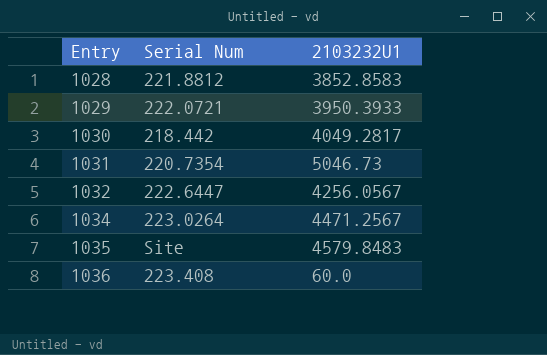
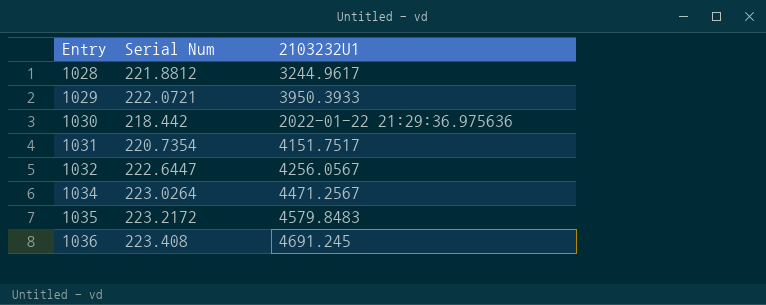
1028 | 2103232U1: 3852.8583 -> 3244.9617
1030 | 2103232U1: 4049.2817 -> 2022-01-22 21:29:36.975636
1031 | 2103232U1: 5046.73 -> 4151.7517
1035 | Serial Num: Site -> 223.2172
1036 | 2103232U1: 60.0 -> 4691.245

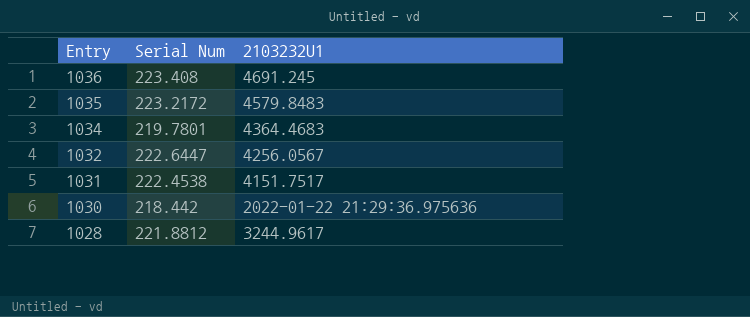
row order: Entry ascending -> Entry descending
row 1029: 222.0721 | 3950.3933 -> none
1034 | Serial Num: 223.0264 -> 219.7801
1034 | 2103232U1: 4471.2567 -> 4364.4683
1031 | Serial Num: 220.7354 -> 222.4538

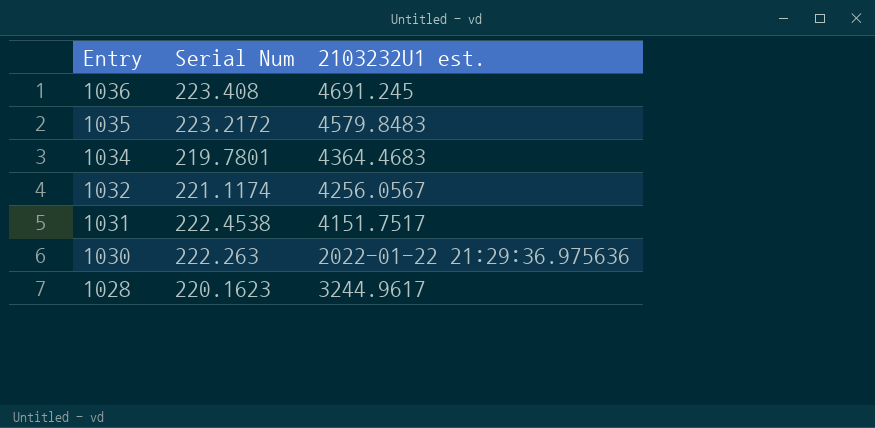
column name: 2103232U1 -> 2103232U1 est.
1032 | Serial Num: 222.6447 -> 221.1174
1030 | Serial Num: 218.442 -> 222.263
1028 | Serial Num: 221.8812 -> 220.1623

